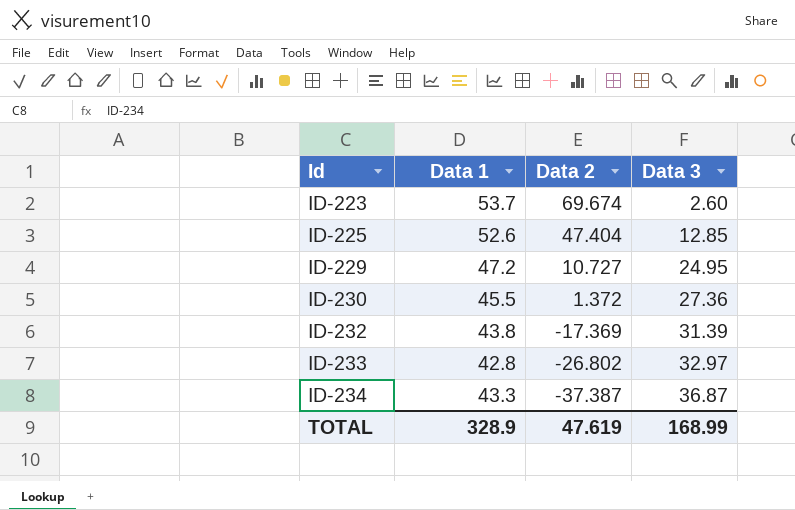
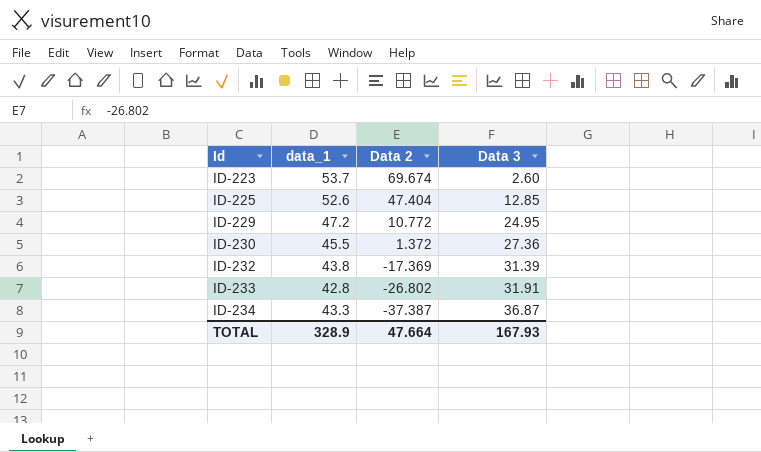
column name: Data 1 -> data_1
ID-229 | Data 2: 10.727 -> 10.772
ID-233 | Data 3: 32.97 -> 31.91
TOTAL | Data 2: 47.619 -> 47.664
TOTAL | Data 3: 168.99 -> 167.93

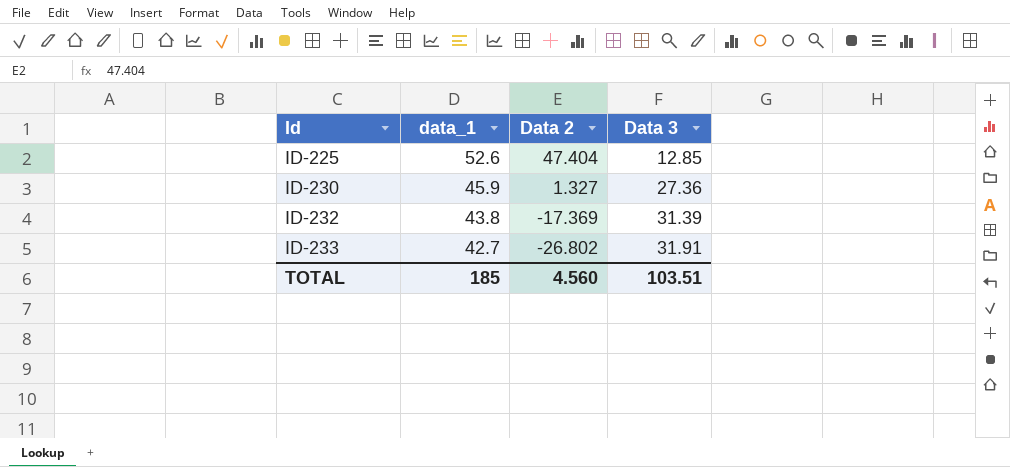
row ID-223: 53.7 | 69.674 | 2.60 -> none
row ID-229: 47.2 | 10.772 | 24.95 -> none
row ID-234: 43.3 | -37.387 | 36.87 -> none
ID-230 | data_1: 45.5 -> 45.9
ID-230 | Data 2: 1.372 -> 1.327
ID-233 | data_1: 42.8 -> 42.7
TOTAL | data_1: 328.9 -> 185
TOTAL | Data 2: 47.664 -> 4.560
TOTAL | Data 3: 167.93 -> 103.51

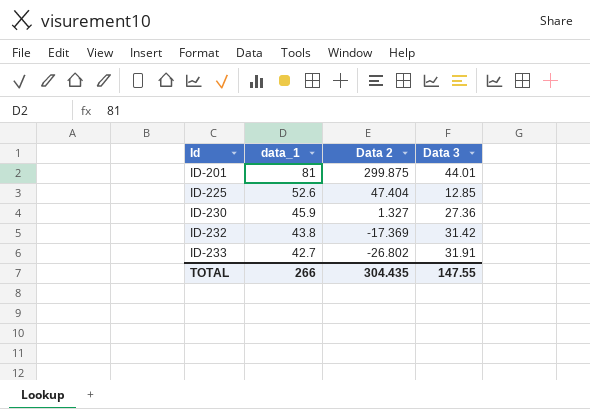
row ID-201: none -> 81 | 299.875 | 44.01
ID-232 | Data 3: 31.39 -> 31.42
TOTAL | data_1: 185 -> 266
TOTAL | Data 2: 4.560 -> 304.435
TOTAL | Data 3: 103.51 -> 147.55

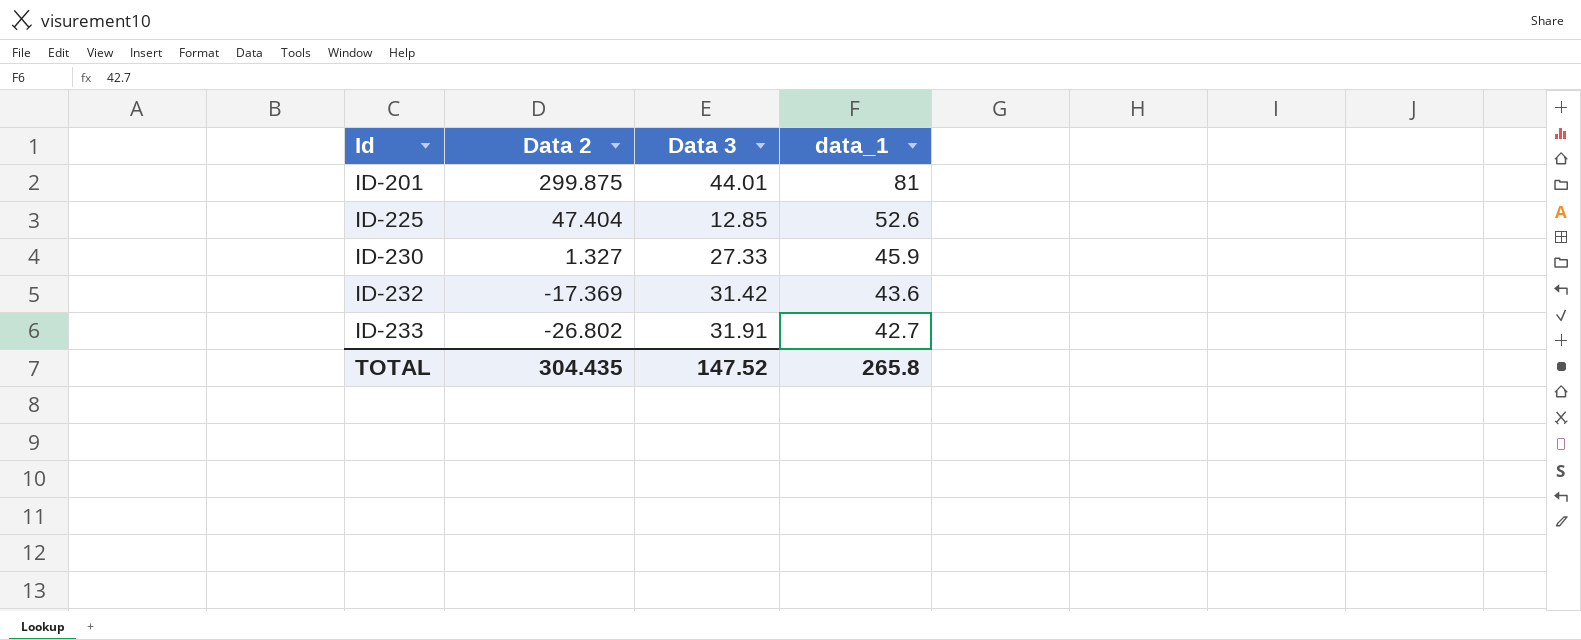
column data_1 | position: 2 -> 4
ID-230 | Data 3: 27.36 -> 27.33
ID-232 | data_1: 43.8 -> 43.6
TOTAL | Data 3: 147.55 -> 147.52
TOTAL | data_1: 266 -> 265.8

